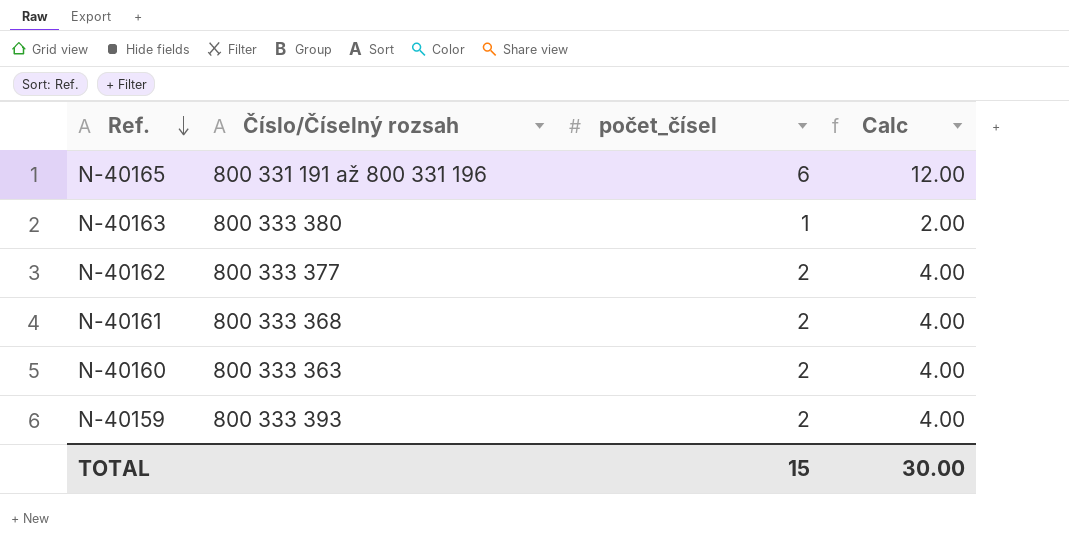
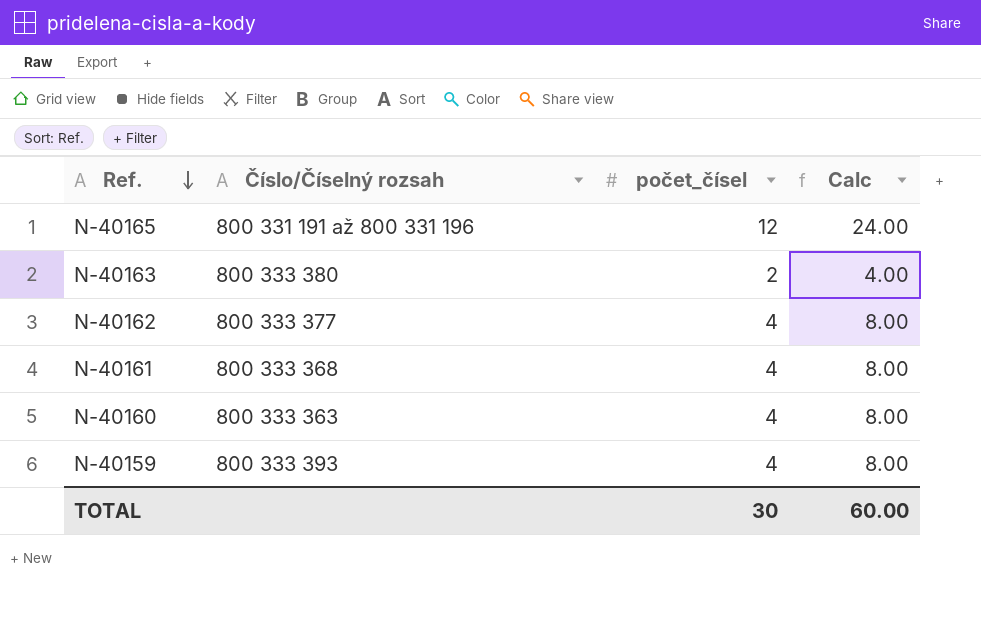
N-40165 | počet_čísel: 6 -> 12
N-40165 | Calc: 12.00 -> 24.00
N-40163 | počet_čísel: 1 -> 2
N-40163 | Calc: 2.00 -> 4.00
N-40162 | počet_čísel: 2 -> 4
N-40162 | Calc: 4.00 -> 8.00
N-40161 | počet_čísel: 2 -> 4
N-40161 | Calc: 4.00 -> 8.00
N-40160 | počet_čísel: 2 -> 4
N-40160 | Calc: 4.00 -> 8.00
N-40159 | počet_čísel: 2 -> 4
N-40159 | Calc: 4.00 -> 8.00
TOTAL | počet_čísel: 15 -> 30
TOTAL | Calc: 30.00 -> 60.00

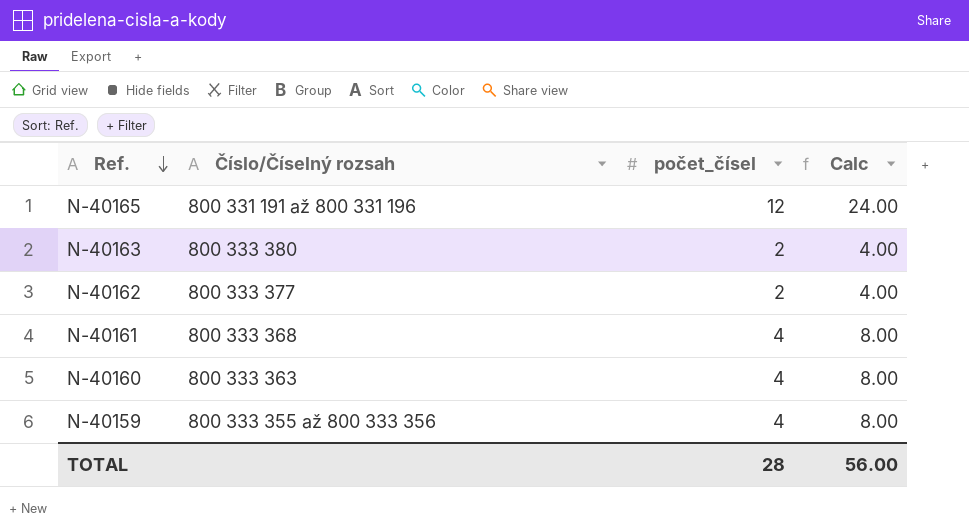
N-40162 | počet_čísel: 4 -> 2
N-40162 | Calc: 8.00 -> 4.00
N-40159 | Číslo/Číselný rozsah: 800 333 393 -> 800 333 355 až 800 333 356
TOTAL | počet_čísel: 30 -> 28
TOTAL | Calc: 60.00 -> 56.00

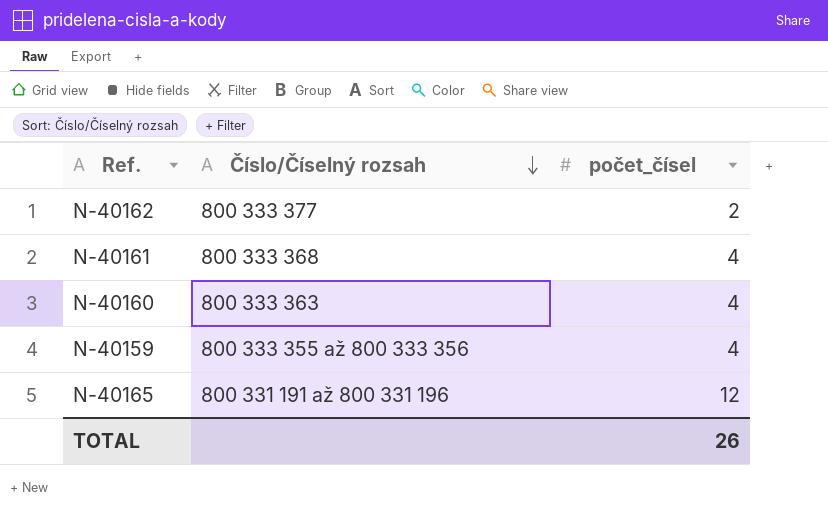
row order: Ref. descending -> Číslo/Číselný rozsah descending
column Calc | formula: [počet_čísel] * 2 -> none
row N-40163: 800 333 380 | 2 | 4.00 -> none
TOTAL | počet_čísel: 28 -> 26

